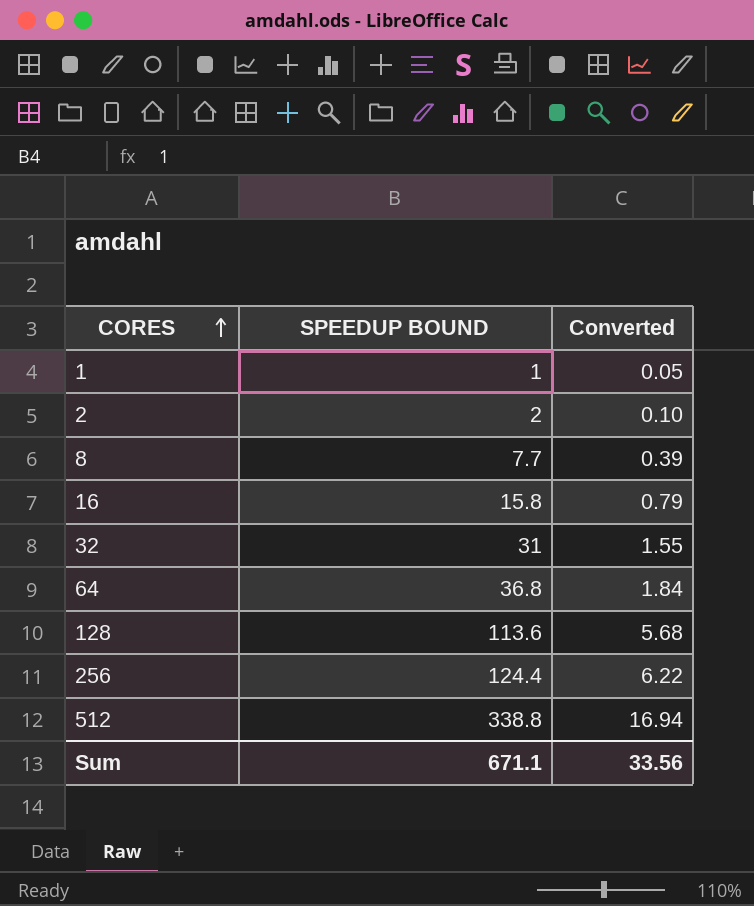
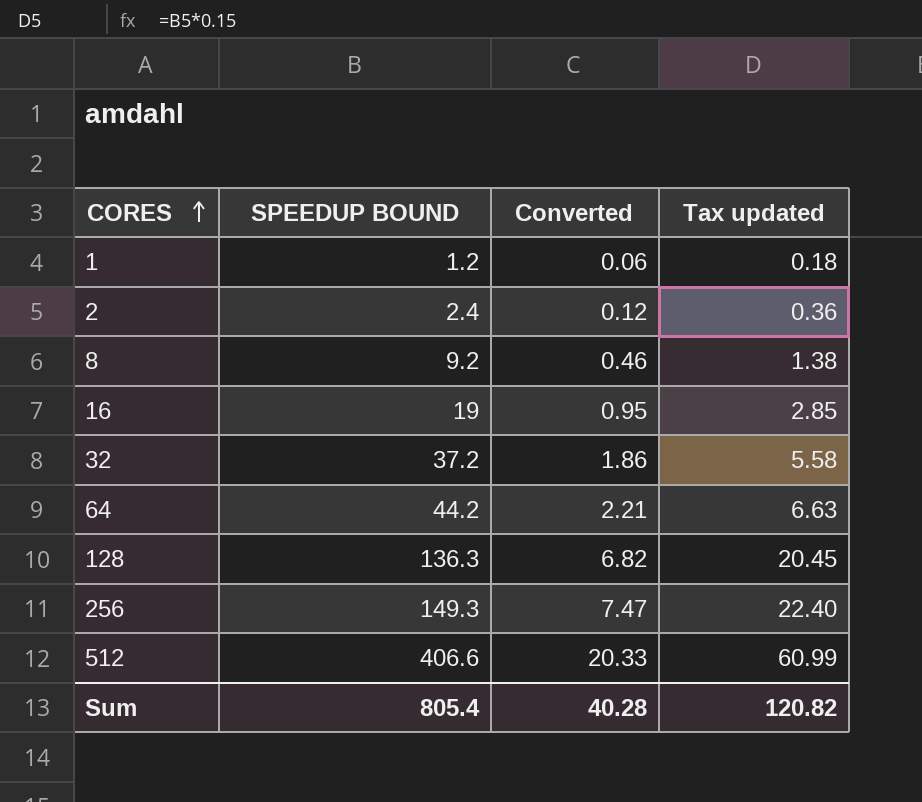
column Tax updated | formula: none -> [SPEEDUP BOUND] * 0.15
1 | SPEEDUP BOUND: 1 -> 1.2
1 | Converted: 0.05 -> 0.06
2 | SPEEDUP BOUND: 2 -> 2.4
2 | Converted: 0.10 -> 0.12
8 | SPEEDUP BOUND: 7.7 -> 9.2
8 | Converted: 0.39 -> 0.46
16 | SPEEDUP BOUND: 15.8 -> 19
16 | Converted: 0.79 -> 0.95
32 | SPEEDUP BOUND: 31 -> 37.2
32 | Converted: 1.55 -> 1.86
64 | SPEEDUP BOUND: 36.8 -> 44.2
64 | Converted: 1.84 -> 2.21
128 | SPEEDUP BOUND: 113.6 -> 136.3
128 | Converted: 5.68 -> 6.82
256 | SPEEDUP BOUND: 124.4 -> 149.3
256 | Converted: 6.22 -> 7.47
512 | SPEEDUP BOUND: 338.8 -> 406.6
512 | Converted: 16.94 -> 20.33
Sum | SPEEDUP BOUND: 671.1 -> 805.4
Sum | Converted: 33.56 -> 40.28

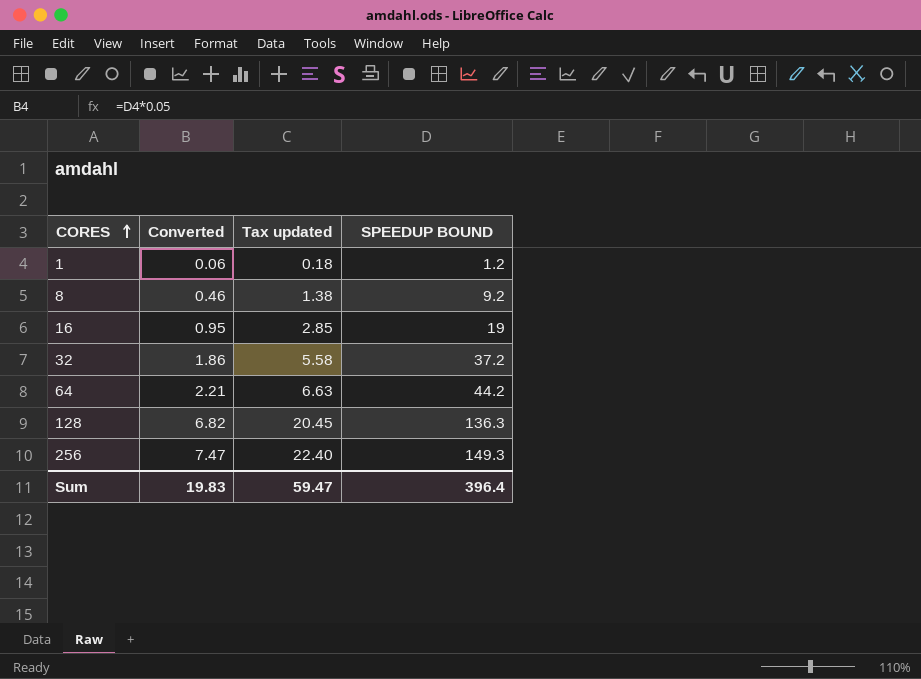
column SPEEDUP BOUND | position: 2 -> 4
row 2: 2.4 | 0.12 | 0.36 -> none
row 512: 406.6 | 20.33 | 60.99 -> none
Sum | Converted: 40.28 -> 19.83
Sum | Tax updated: 120.82 -> 59.47
Sum | SPEEDUP BOUND: 805.4 -> 396.4

